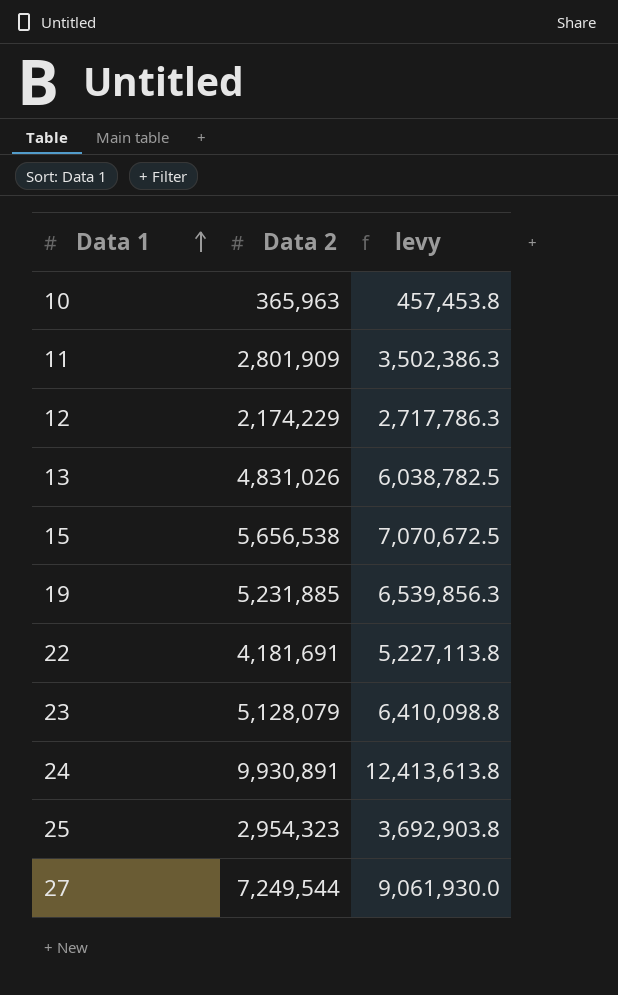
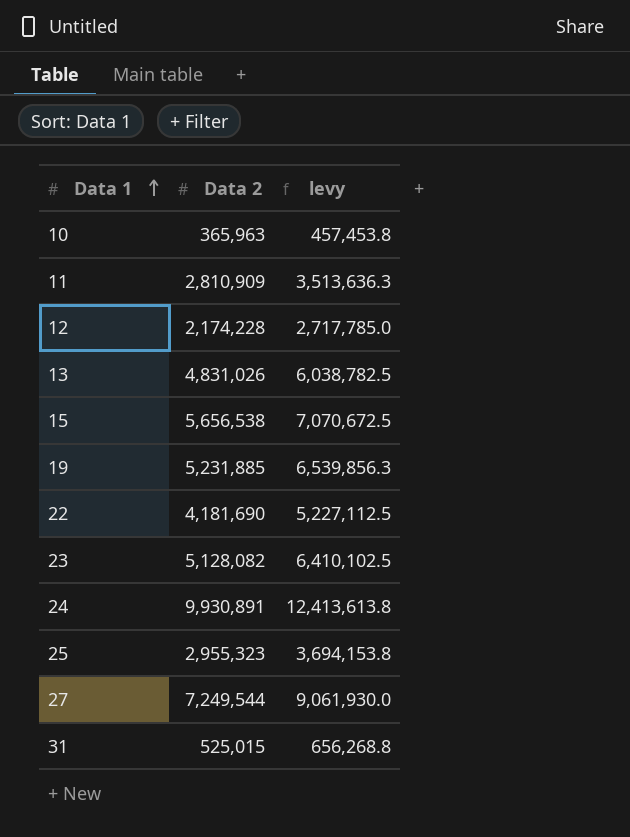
11 | Data 2: 2,801,909 -> 2,810,909
11 | levy: 3,502,386.3 -> 3,513,636.3
12 | Data 2: 2,174,229 -> 2,174,228
12 | levy: 2,717,786.3 -> 2,717,785.0
22 | Data 2: 4,181,691 -> 4,181,690
22 | levy: 5,227,113.8 -> 5,227,112.5
23 | Data 2: 5,128,079 -> 5,128,082
23 | levy: 6,410,098.8 -> 6,410,102.5
25 | Data 2: 2,954,323 -> 2,955,323
25 | levy: 3,692,903.8 -> 3,694,153.8
row 31: none -> 525,015 | 656,268.8

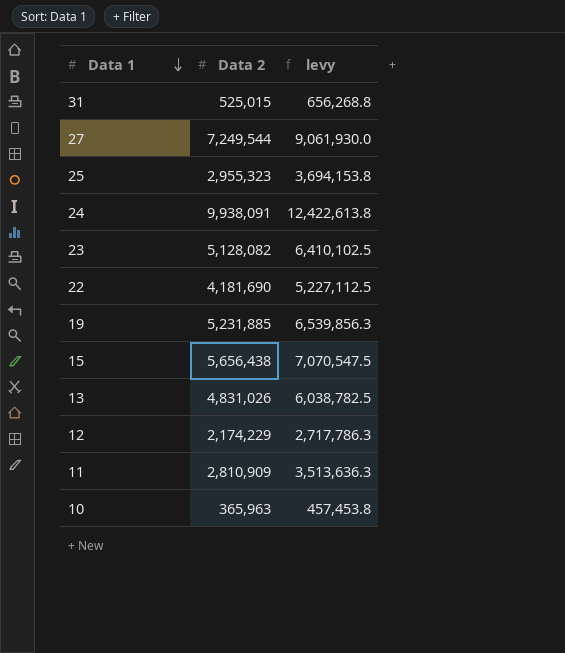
row order: Data 1 ascending -> Data 1 descending
24 | Data 2: 9,930,891 -> 9,938,091
24 | levy: 12,413,613.8 -> 12,422,613.8
15 | Data 2: 5,656,538 -> 5,656,438
15 | levy: 7,070,672.5 -> 7,070,547.5
12 | Data 2: 2,174,228 -> 2,174,229
12 | levy: 2,717,785.0 -> 2,717,786.3

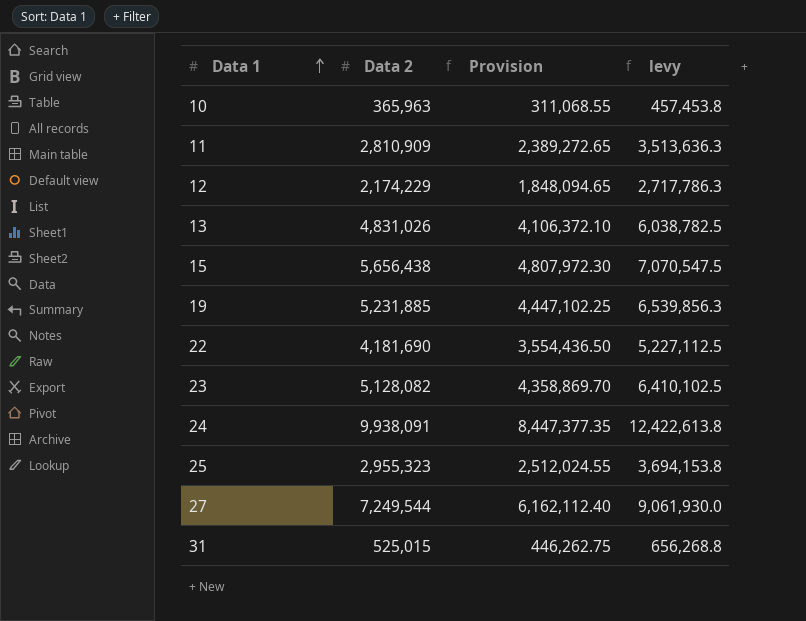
row order: Data 1 descending -> Data 1 ascending
column Provision | formula: none -> [Data 2] * 0.85

